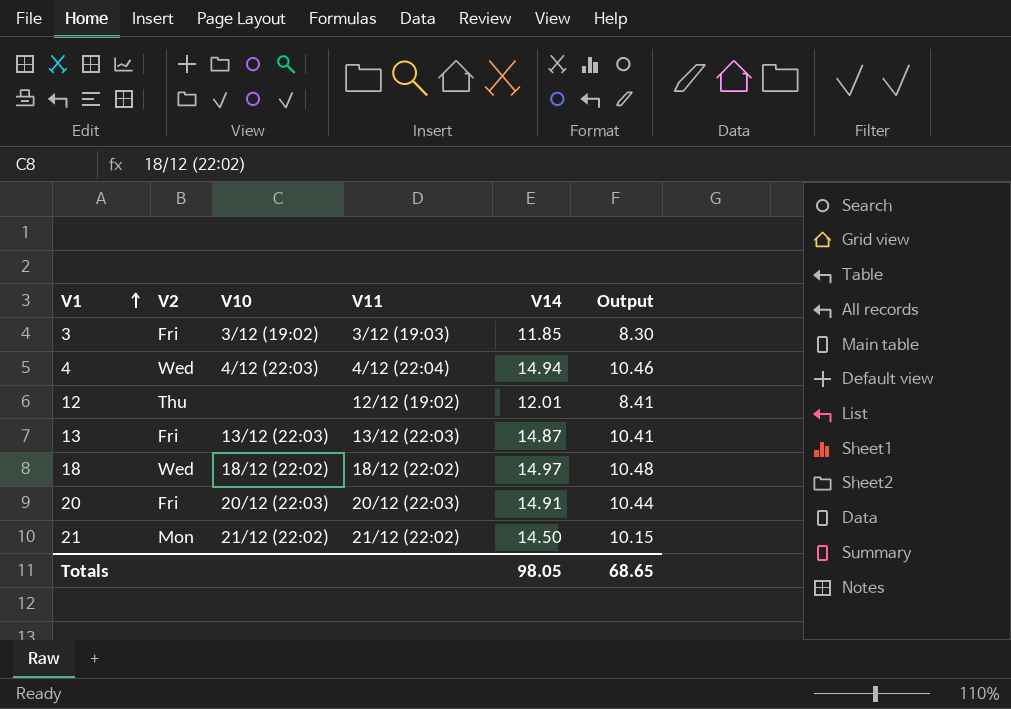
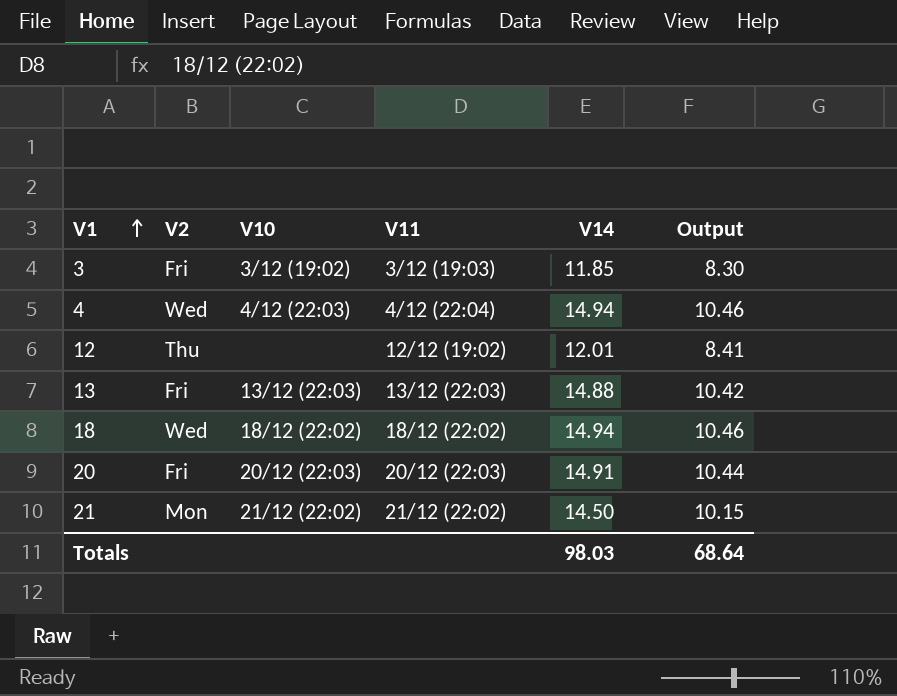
13 | V14: 14.87 -> 14.88
13 | Output: 10.41 -> 10.42
18 | V14: 14.97 -> 14.94
18 | Output: 10.48 -> 10.46
Totals | V14: 98.05 -> 98.03
Totals | Output: 68.65 -> 68.64

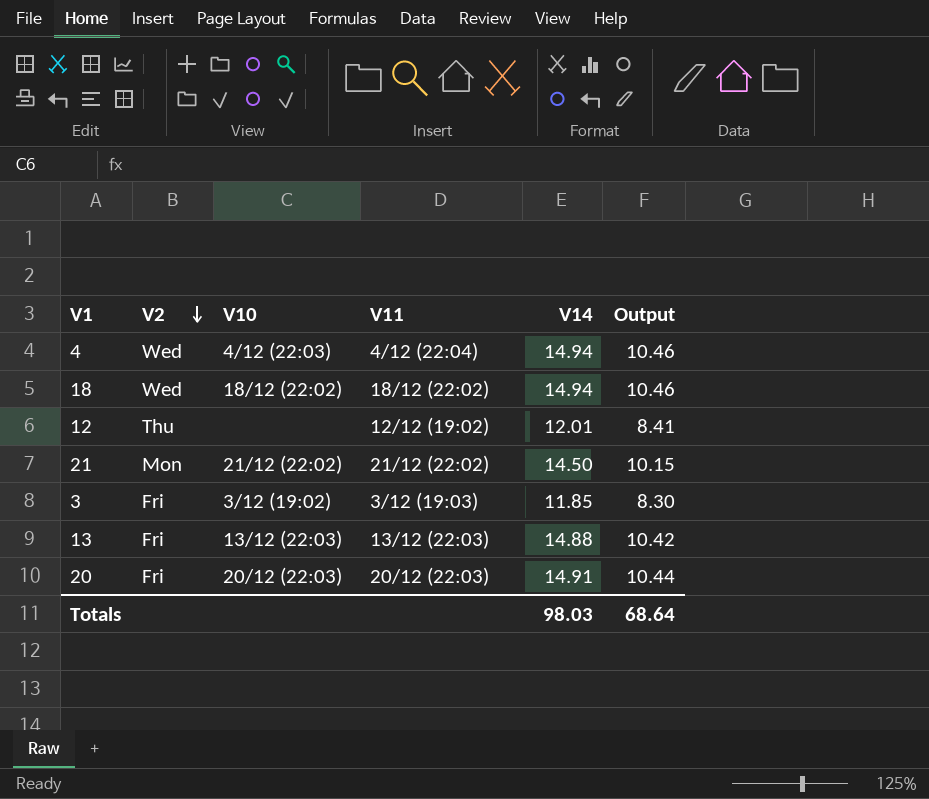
row order: V1 ascending -> V2 descending

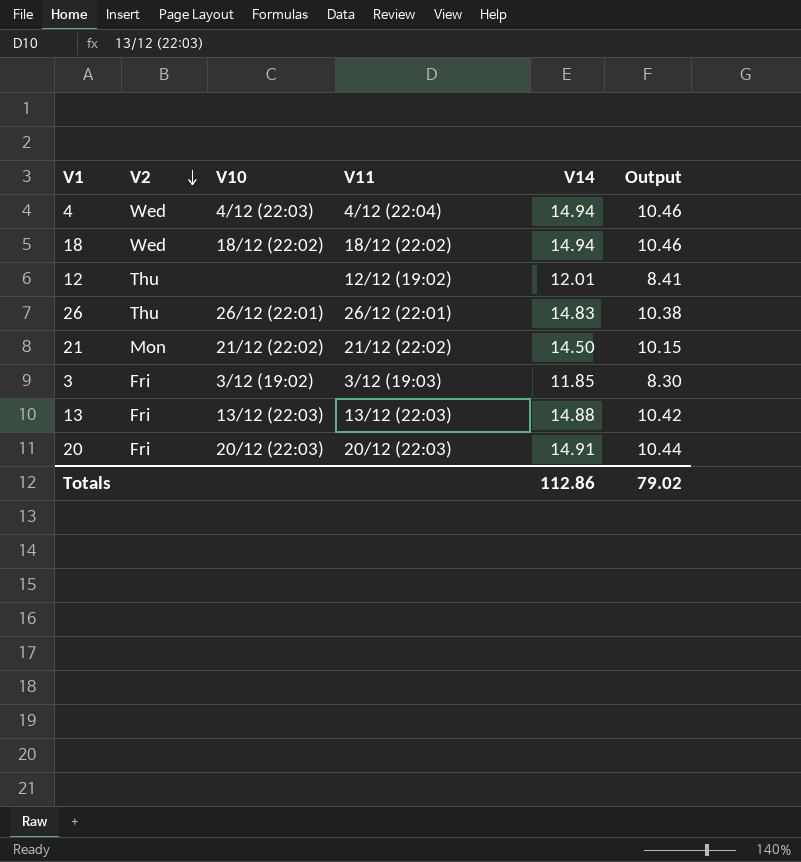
row 26: none -> Thu | 26/12 (22:01) | 26/12 (22:01) | 14.83 | 10.38
Totals | V14: 98.03 -> 112.86
Totals | Output: 68.64 -> 79.02

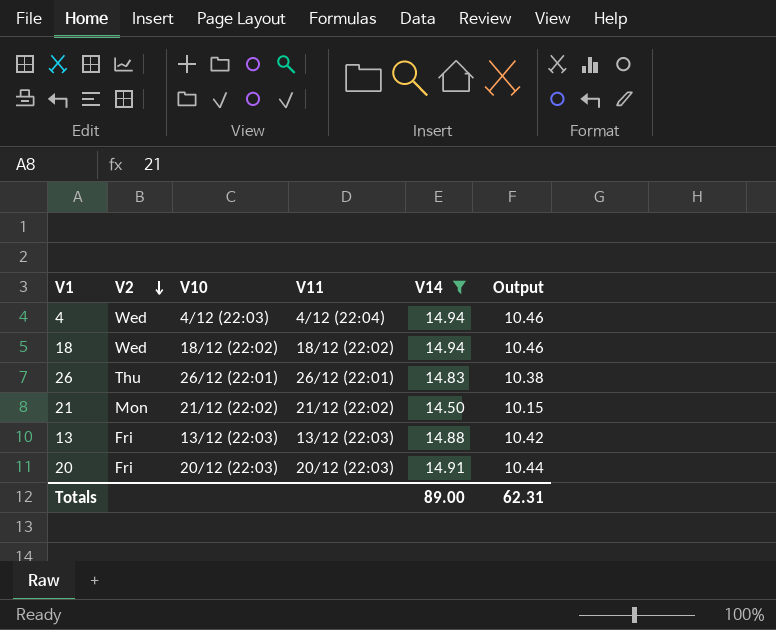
filter: none -> V14 >= 14.50
Totals | V14: 112.86 -> 89.00
Totals | Output: 79.02 -> 62.31

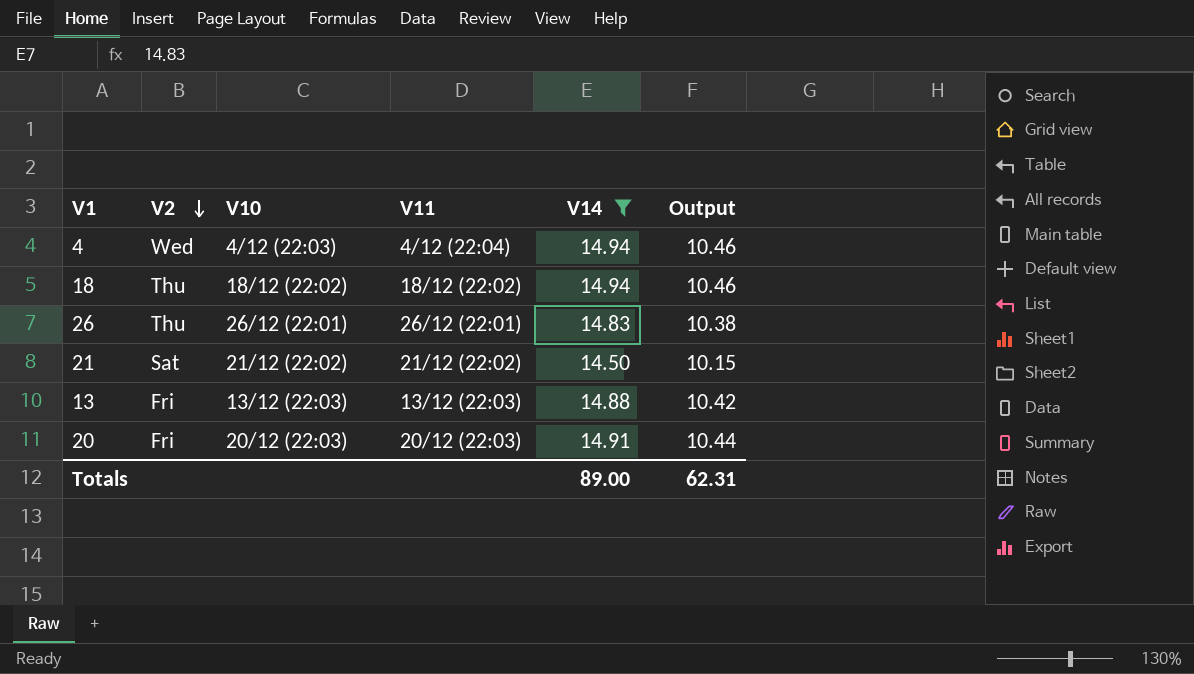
18 | V2: Wed -> Thu
21 | V2: Mon -> Sat

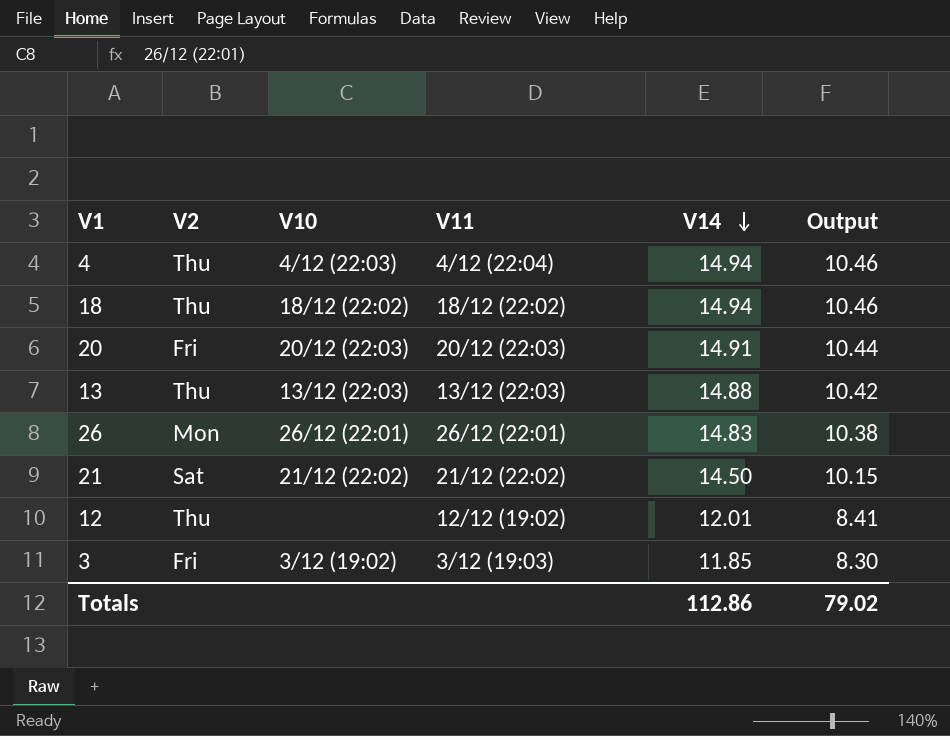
filter: V14 >= 14.50 -> none
row order: V2 descending -> V14 descending
4 | V2: Wed -> Thu
13 | V2: Fri -> Thu
26 | V2: Thu -> Mon
Totals | V14: 89.00 -> 112.86
Totals | Output: 62.31 -> 79.02

